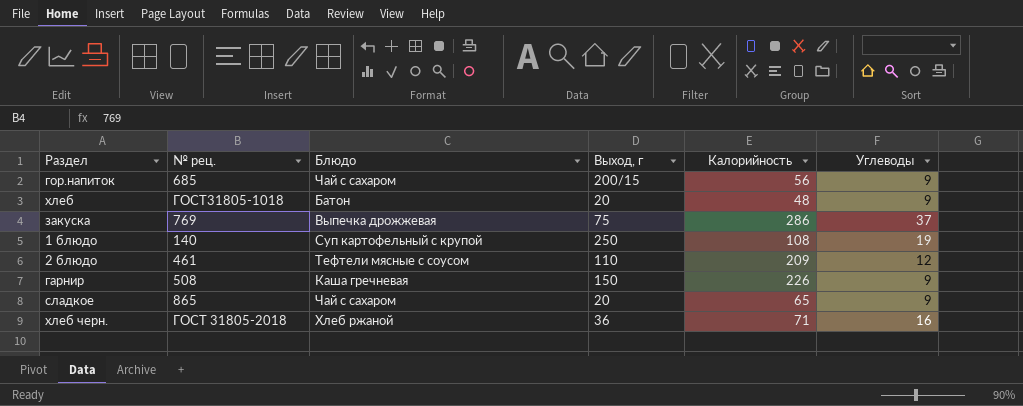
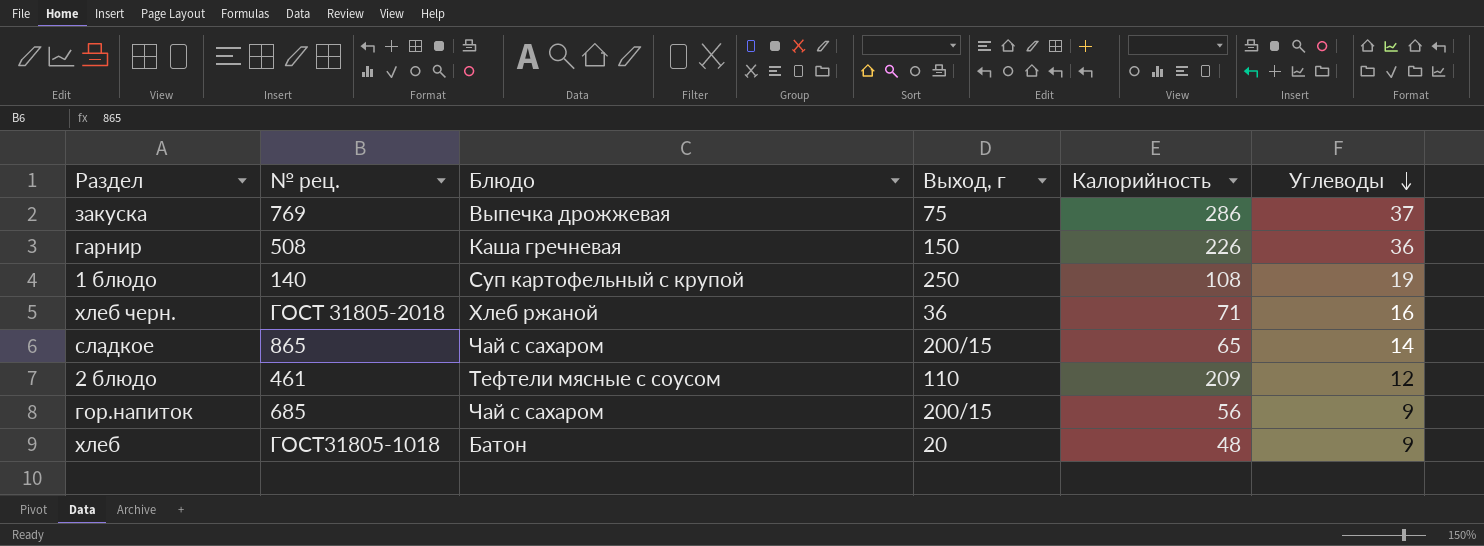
row order: none -> Углеводы descending
гарнир | Углеводы: 9 -> 36
сладкое | Выход, г: 20 -> 200/15
сладкое | Углеводы: 9 -> 14

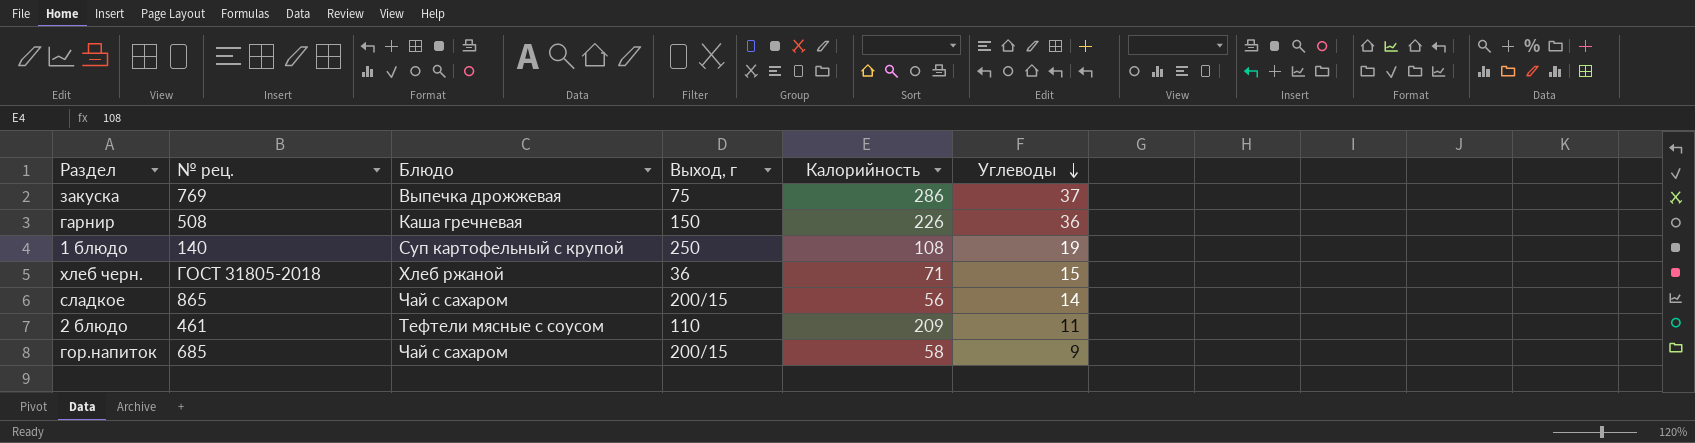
row хлеб: ГОСТ31805-1018 | Батон | 20 | 48 | 9 -> none
хлеб черн. | Углеводы: 16 -> 15
сладкое | Калорийность: 65 -> 56
2 блюдо | Углеводы: 12 -> 11
гор.напиток | Калорийность: 56 -> 58

